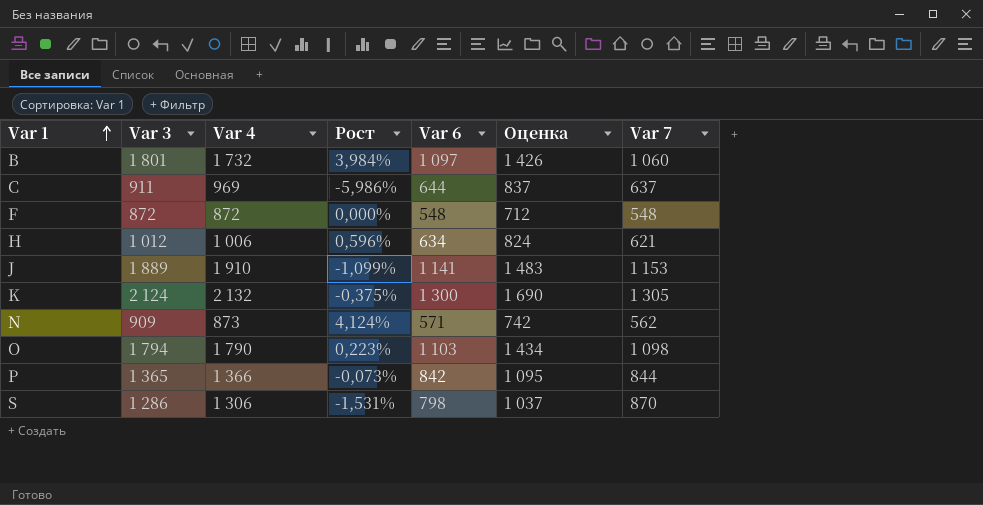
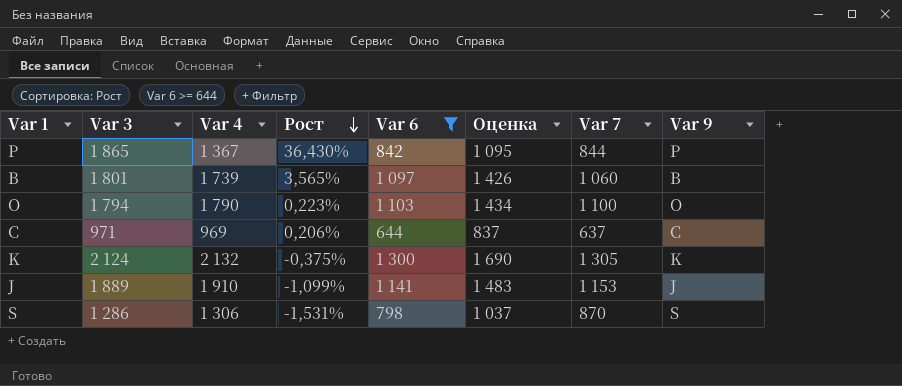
filter: none -> Var 6 >= 644
row order: Var 1 ascending -> Рост descending
column Var 9 | position: none -> 8
P | Var 3: 1 365 -> 1 865
P | Var 4: 1 366 -> 1 367
P | Рост: -0,073% -> 36,430%
B | Var 4: 1 732 -> 1 739
B | Рост: 3,984% -> 3,565%
O | Var 7: 1 098 -> 1 100
C | Var 3: 911 -> 971
C | Рост: -5,986% -> 0,206%

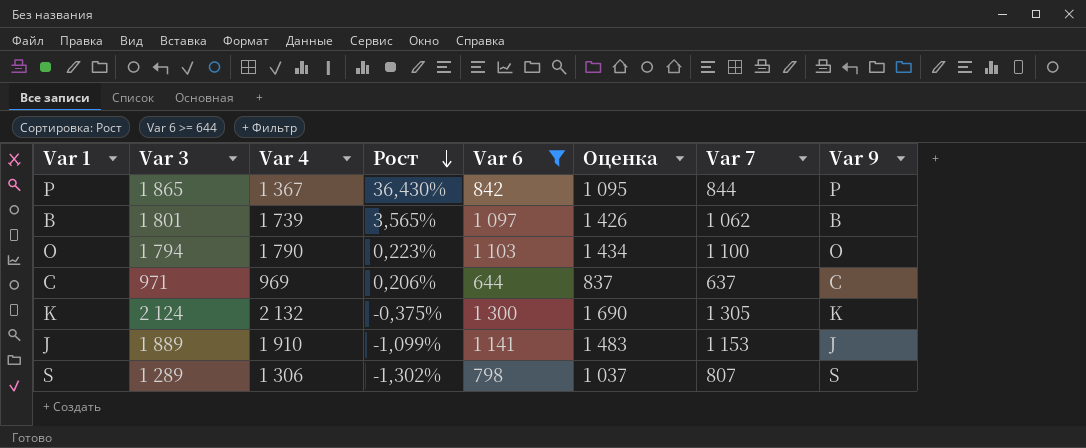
B | Var 7: 1 060 -> 1 062
S | Var 3: 1 286 -> 1 289
S | Рост: -1,531% -> -1,302%
S | Var 7: 870 -> 807

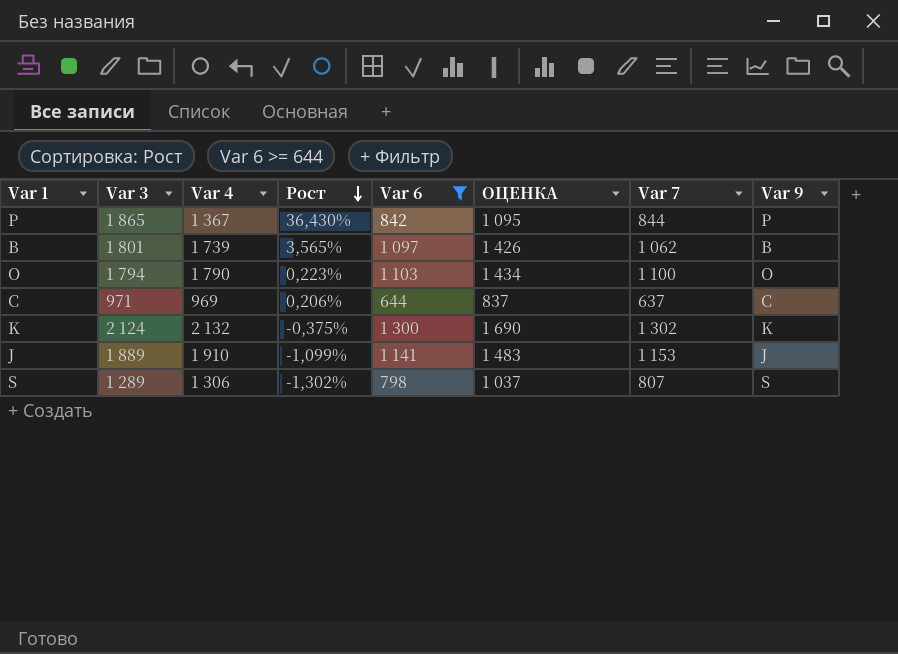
column name: Оценка -> ОЦЕНКА
K | Var 7: 1 305 -> 1 302

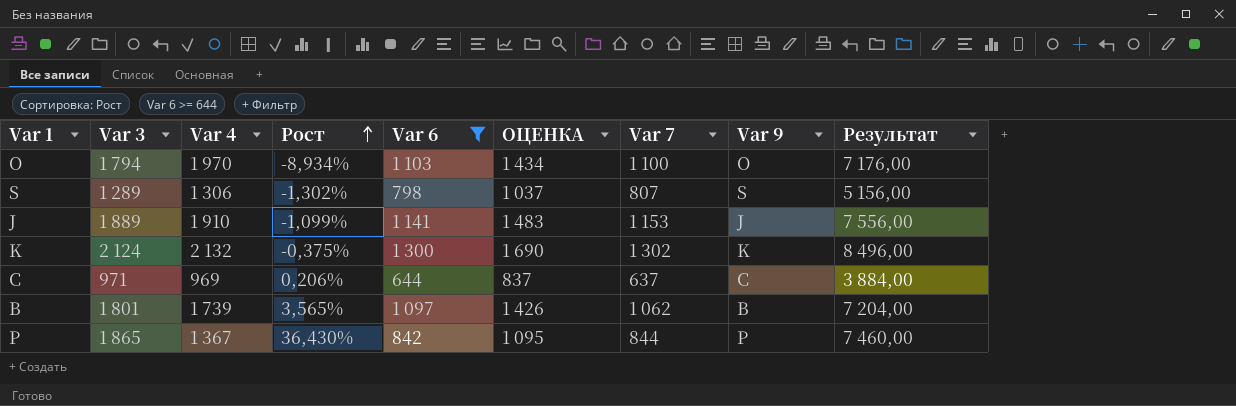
row order: Рост descending -> Рост ascending
column Результат | formula: none -> [Var 3] * 4
O | Var 4: 1 790 -> 1 970
O | Рост: 0,223% -> -8,934%

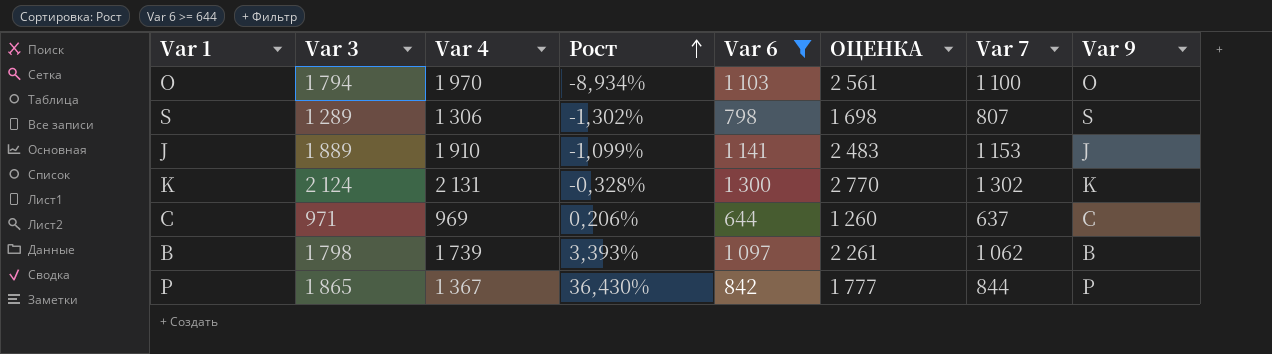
column Результат | formula: [Var 3] * 4 -> none
column ОЦЕНКА | formula: [Var 6] * 1,3 -> [Var 4] * 1,3
K | Var 4: 2 132 -> 2 131
K | Рост: -0,375% -> -0,328%
B | Var 3: 1 801 -> 1 798
B | Рост: 3,565% -> 3,393%

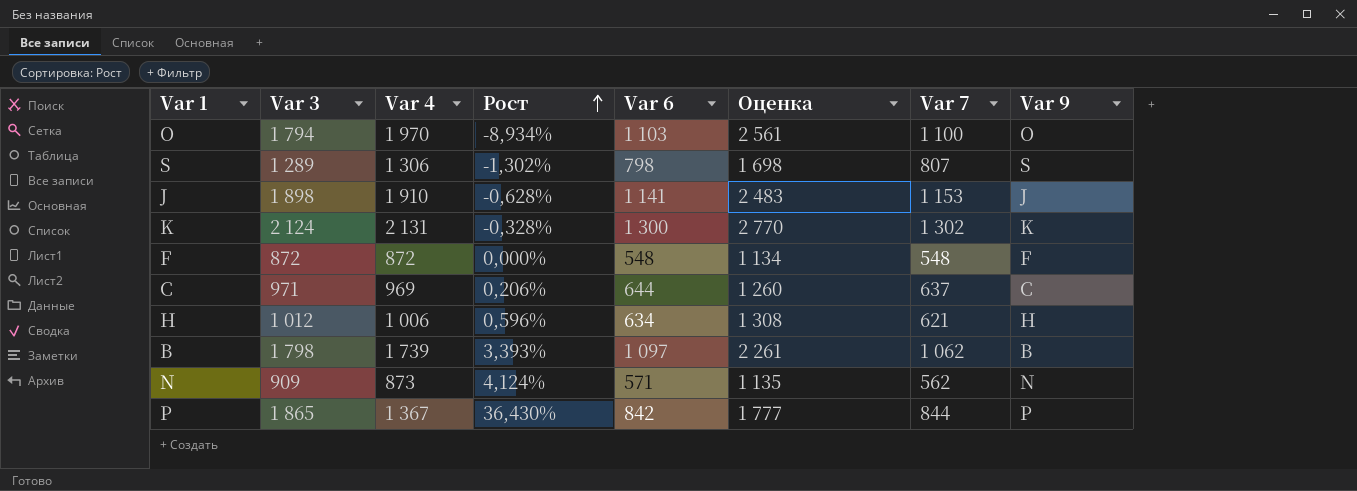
filter: Var 6 >= 644 -> none
column name: ОЦЕНКА -> Оценка
J | Var 3: 1 889 -> 1 898
J | Рост: -1,099% -> -0,628%

